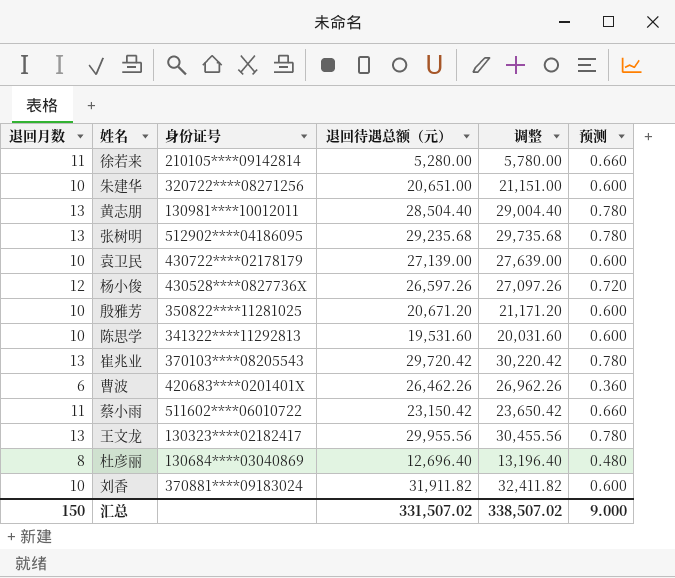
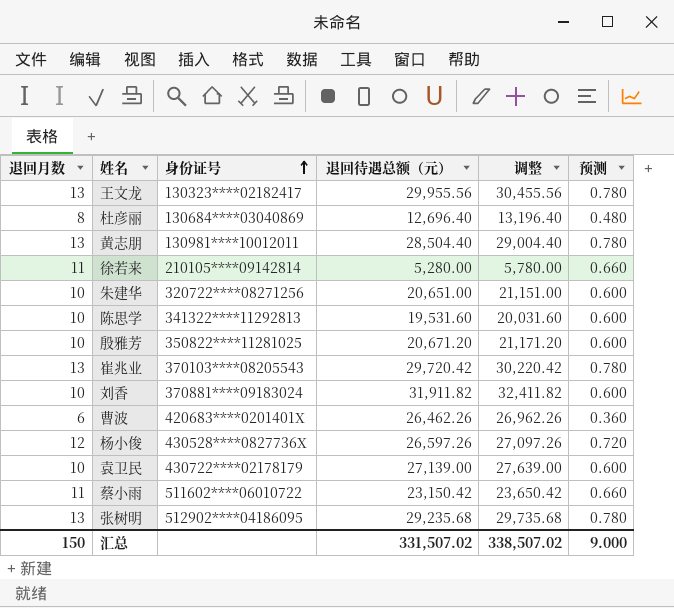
row order: none -> 身份证号 ascending

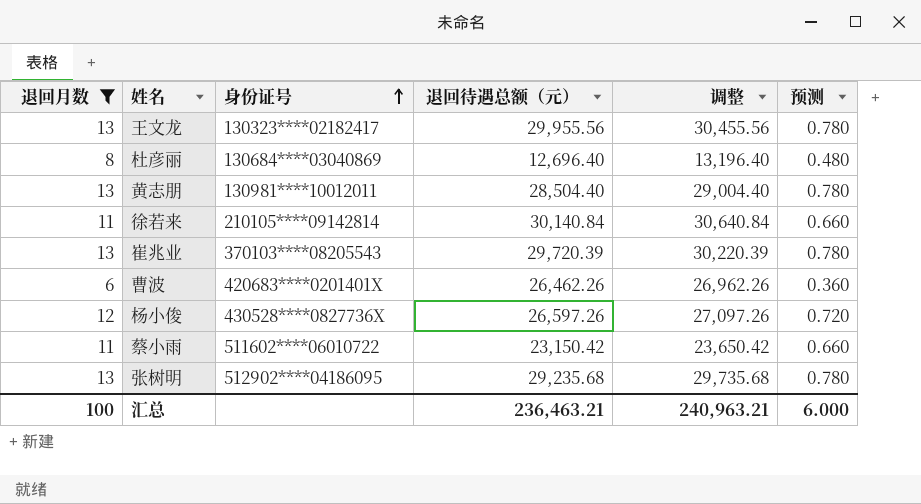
filter: none -> 退回月数 != 10
徐若来 | 退回待遇总额（元）: 5,280.00 -> 30,140.84
徐若来 | 调整: 5,780.00 -> 30,640.84
崔兆业 | 退回待遇总额（元）: 29,720.42 -> 29,720.39
崔兆业 | 调整: 30,220.42 -> 30,220.39
汇总 | 退回月数: 150 -> 100
汇总 | 退回待遇总额（元）: 331,507.02 -> 236,463.21
汇总 | 调整: 338,507.02 -> 240,963.21
汇总 | 预测: 9.000 -> 6.000

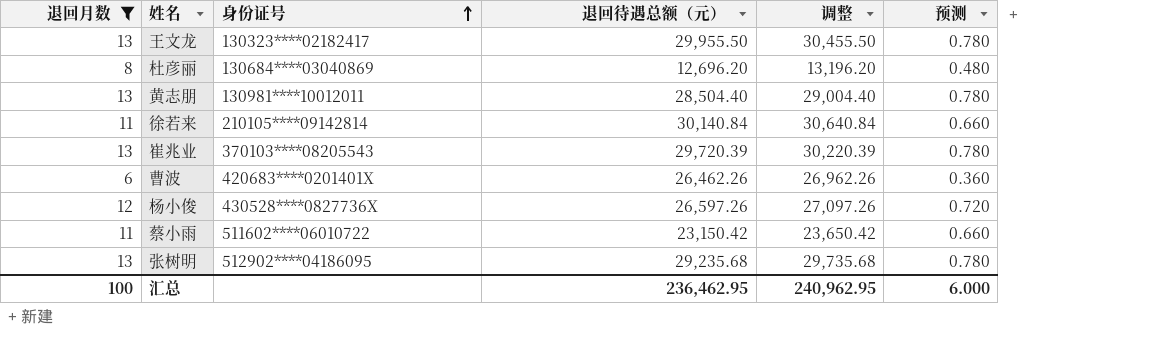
王文龙 | 退回待遇总额（元）: 29,955.56 -> 29,955.50
王文龙 | 调整: 30,455.56 -> 30,455.50
杜彦丽 | 退回待遇总额（元）: 12,696.40 -> 12,696.20
杜彦丽 | 调整: 13,196.40 -> 13,196.20
汇总 | 退回待遇总额（元）: 236,463.21 -> 236,462.95
汇总 | 调整: 240,963.21 -> 240,962.95

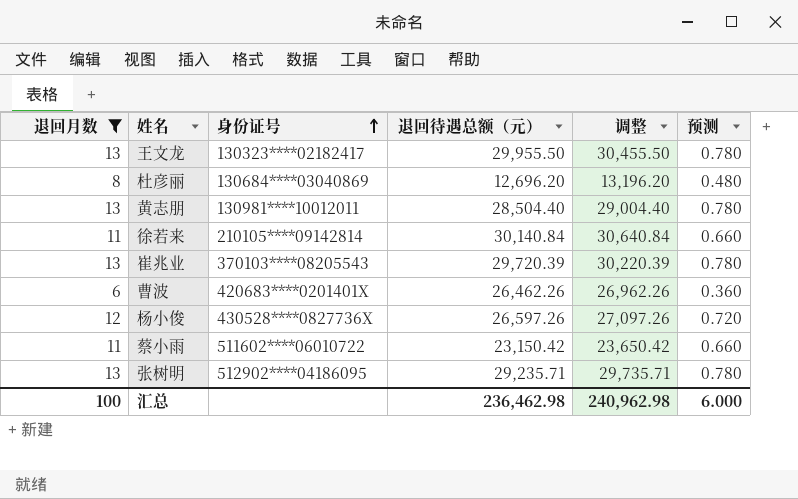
张树明 | 退回待遇总额（元）: 29,235.68 -> 29,235.71
张树明 | 调整: 29,735.68 -> 29,735.71
汇总 | 退回待遇总额（元）: 236,462.95 -> 236,462.98
汇总 | 调整: 240,962.95 -> 240,962.98

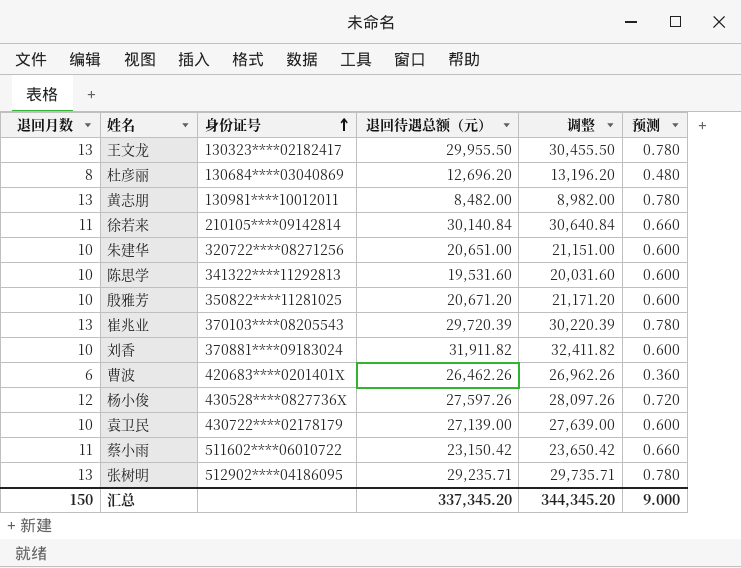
filter: 退回月数 != 10 -> none
黄志朋 | 退回待遇总额（元）: 28,504.40 -> 8,482.00
黄志朋 | 调整: 29,004.40 -> 8,982.00
杨小俊 | 退回待遇总额（元）: 26,597.26 -> 27,597.26
杨小俊 | 调整: 27,097.26 -> 28,097.26
汇总 | 退回月数: 100 -> 150
汇总 | 退回待遇总额（元）: 236,462.98 -> 337,345.20
汇总 | 调整: 240,962.98 -> 344,345.20
汇总 | 预测: 6.000 -> 9.000

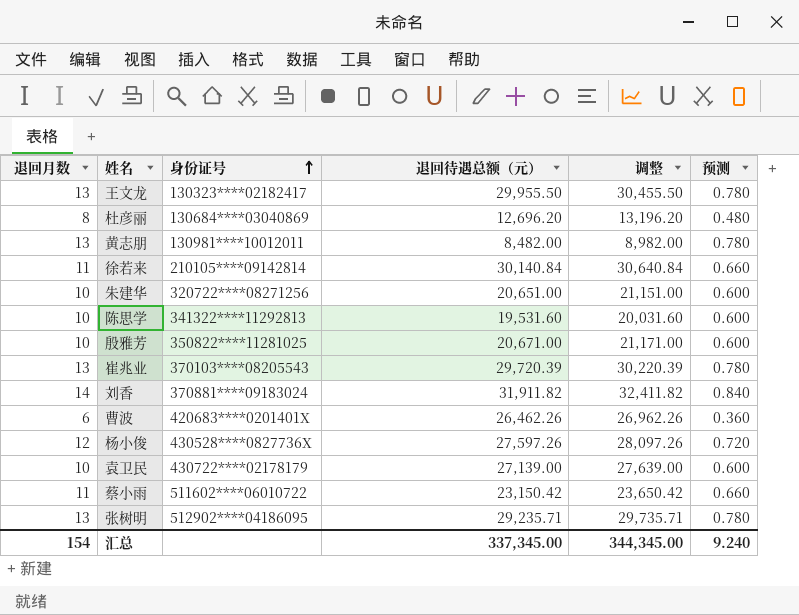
殷雅芳 | 退回待遇总额（元）: 20,671.20 -> 20,671.00
殷雅芳 | 调整: 21,171.20 -> 21,171.00
刘香 | 退回月数: 10 -> 14
刘香 | 预测: 0.600 -> 0.840
汇总 | 退回月数: 150 -> 154
汇总 | 退回待遇总额（元）: 337,345.20 -> 337,345.00
汇总 | 调整: 344,345.20 -> 344,345.00
汇总 | 预测: 9.000 -> 9.240

